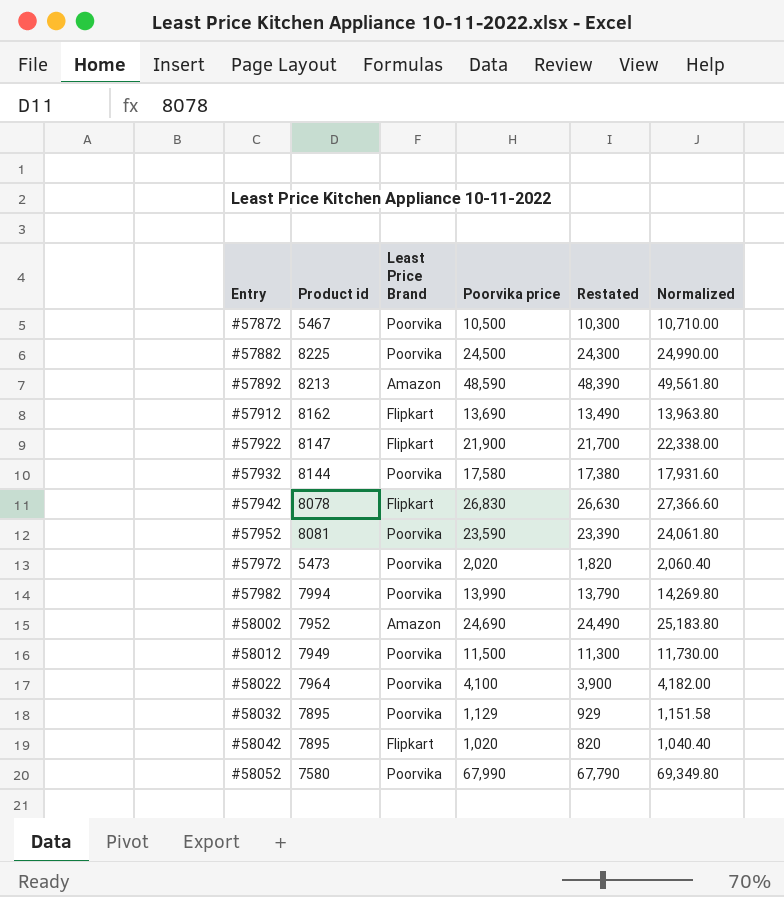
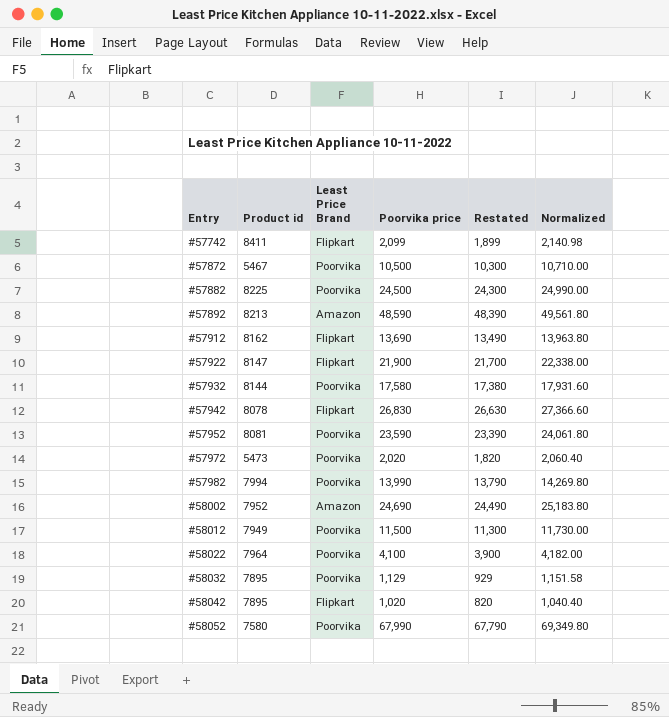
row #57742: none -> 8411 | Flipkart | 2,099 | 1,899 | 2,140.98

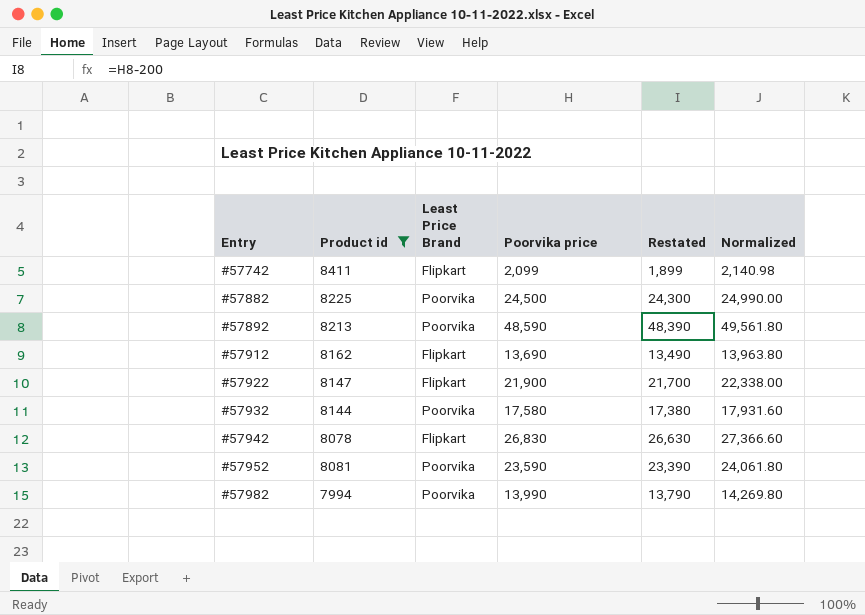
filter: none -> Product id >= 7994
#57892 | Least Price Brand: Amazon -> Poorvika

